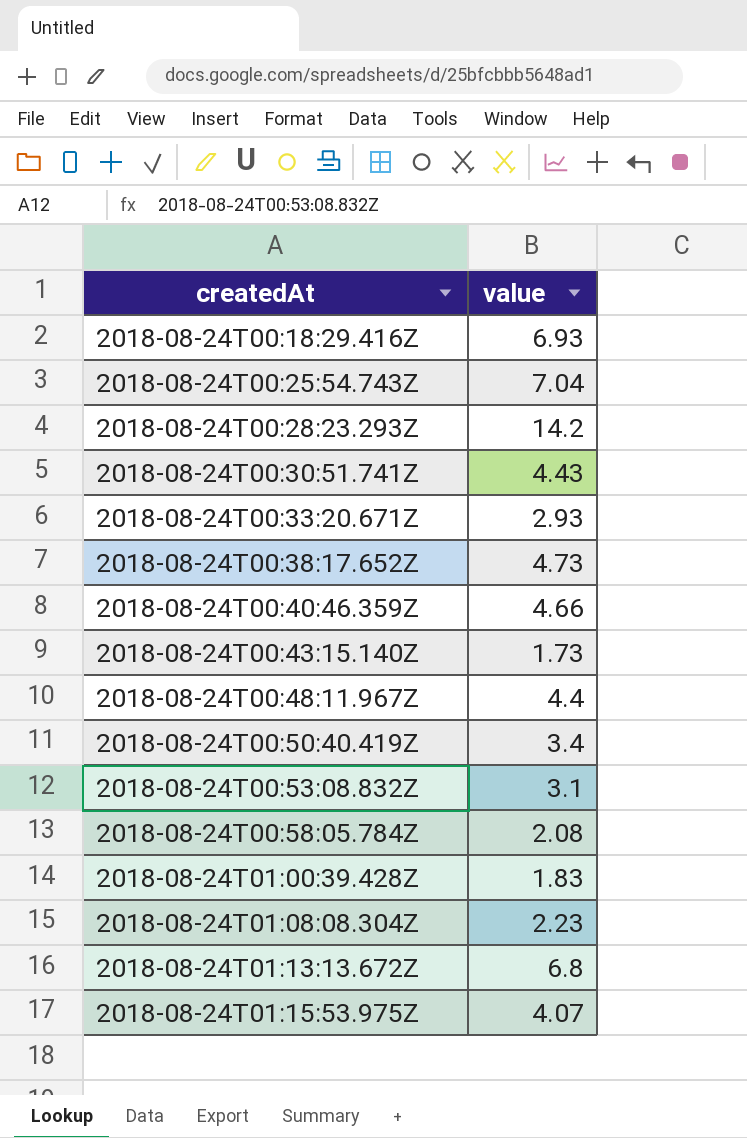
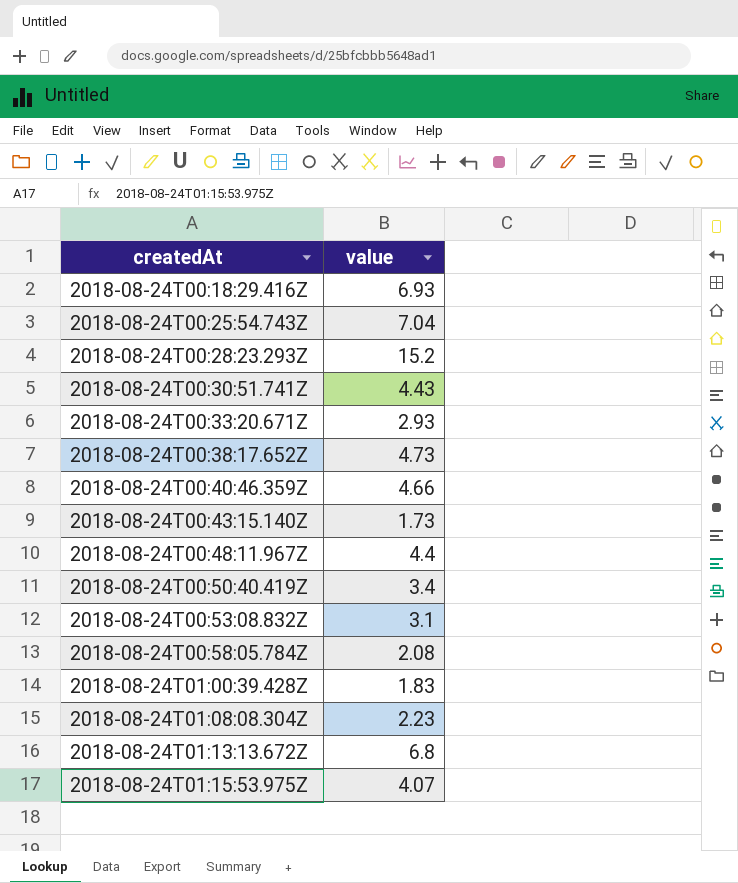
2018-08-24T00:28:23.293Z | value: 14.2 -> 15.2

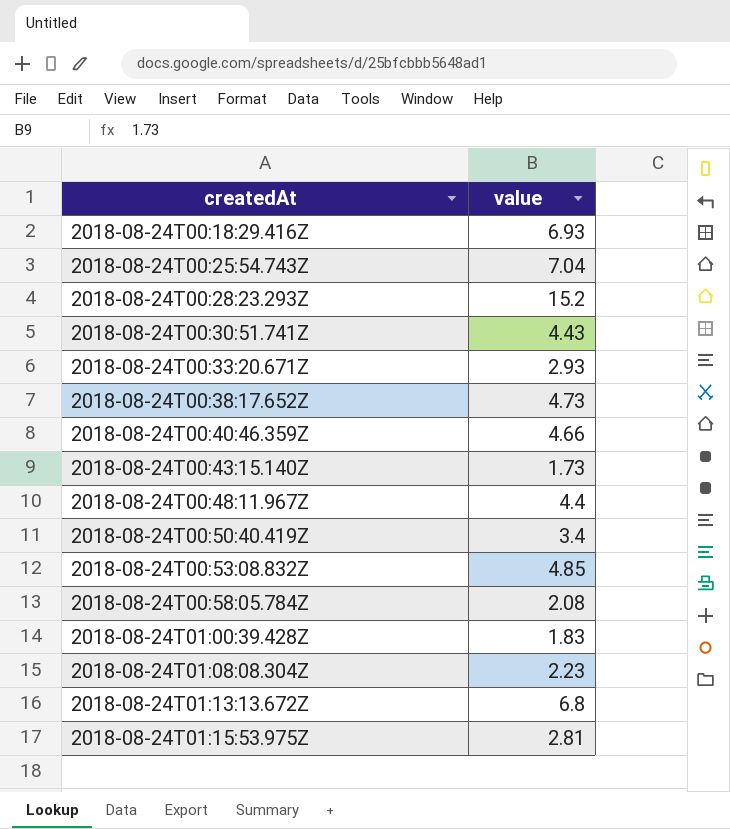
2018-08-24T00:53:08.832Z | value: 3.1 -> 4.85
2018-08-24T01:15:53.975Z | value: 4.07 -> 2.81

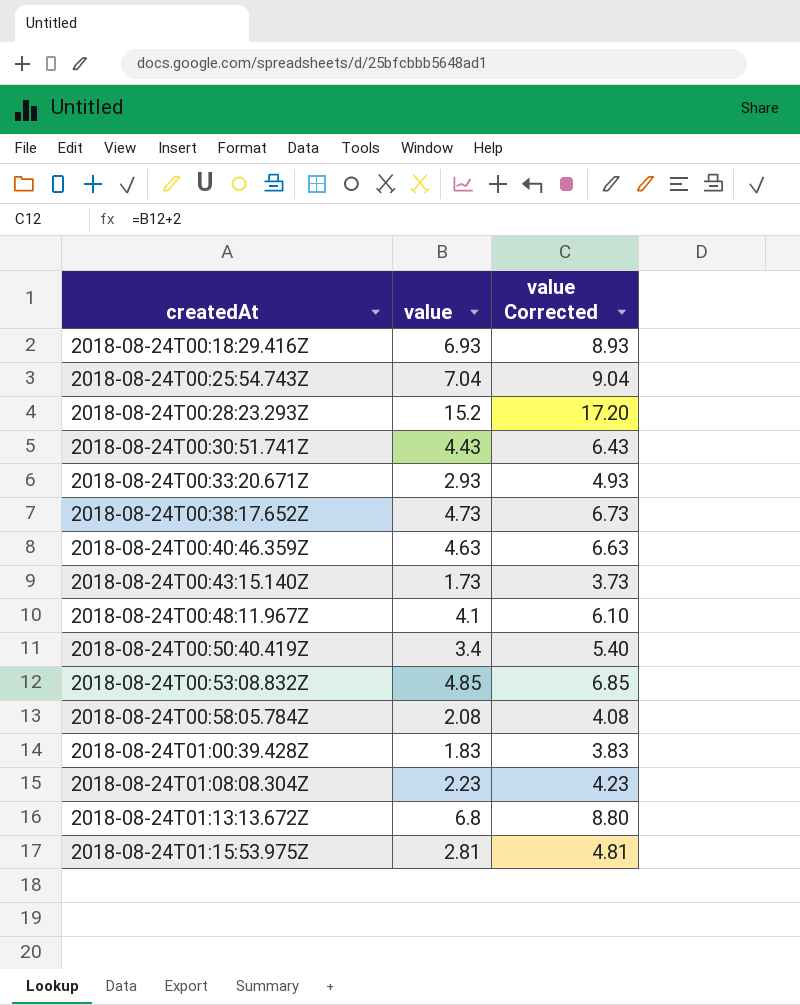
column value Corrected | formula: none -> [value] + 2
2018-08-24T00:40:46.359Z | value: 4.66 -> 4.63
2018-08-24T00:48:11.967Z | value: 4.4 -> 4.1

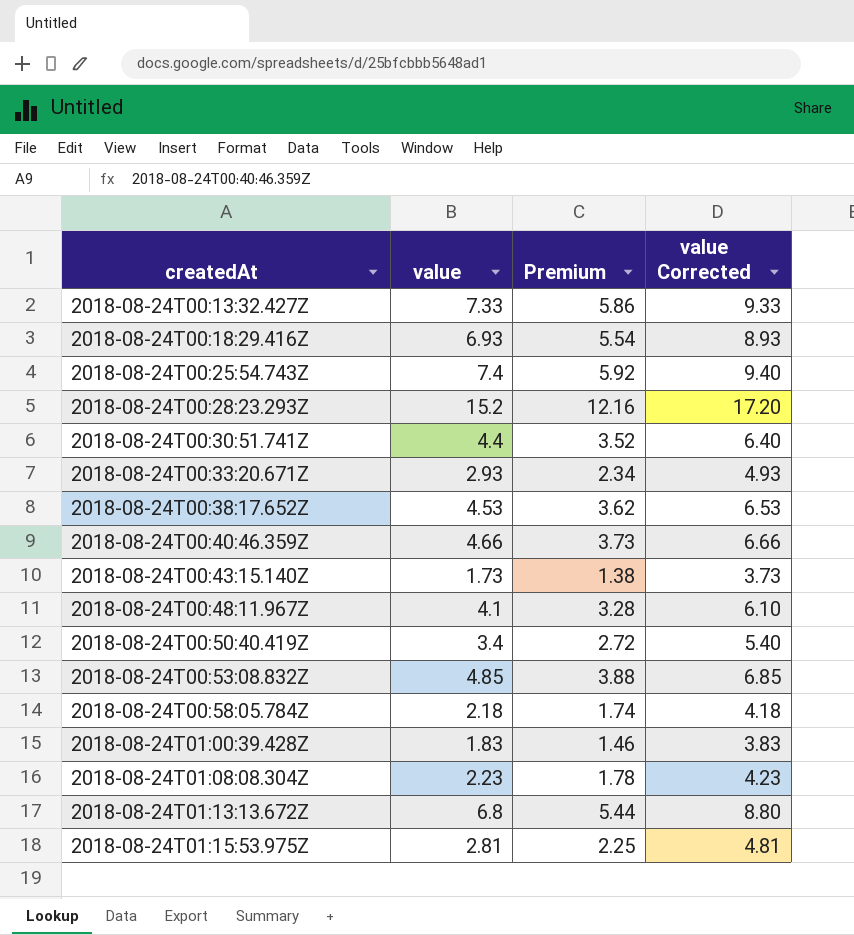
column Premium | formula: none -> [value] * 0.8
row 2018-08-24T00:13:32.427Z: none -> 7.33 | 5.86 | 9.33
2018-08-24T00:25:54.743Z | value: 7.04 -> 7.4
2018-08-24T00:25:54.743Z | value Corrected: 9.04 -> 9.40
2018-08-24T00:30:51.741Z | value: 4.43 -> 4.4
2018-08-24T00:30:51.741Z | value Corrected: 6.43 -> 6.40
2018-08-24T00:38:17.652Z | value: 4.73 -> 4.53
2018-08-24T00:38:17.652Z | value Corrected: 6.73 -> 6.53
2018-08-24T00:40:46.359Z | value: 4.63 -> 4.66
2018-08-24T00:40:46.359Z | value Corrected: 6.63 -> 6.66
2018-08-24T00:58:05.784Z | value: 2.08 -> 2.18
2018-08-24T00:58:05.784Z | value Corrected: 4.08 -> 4.18

